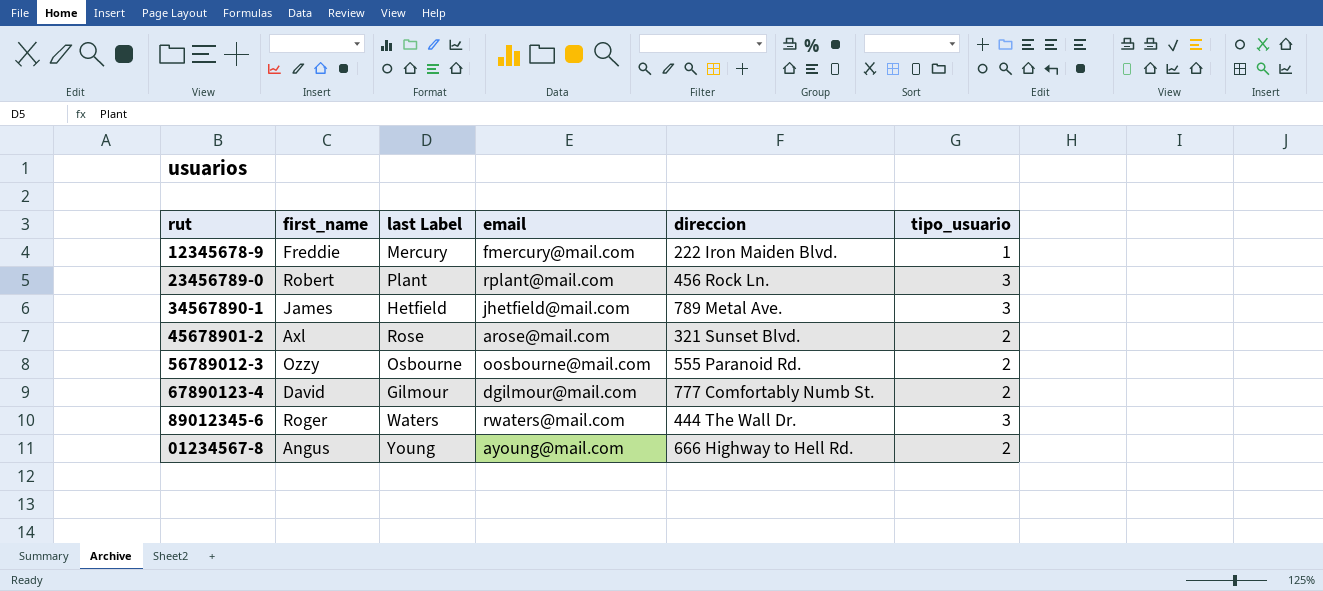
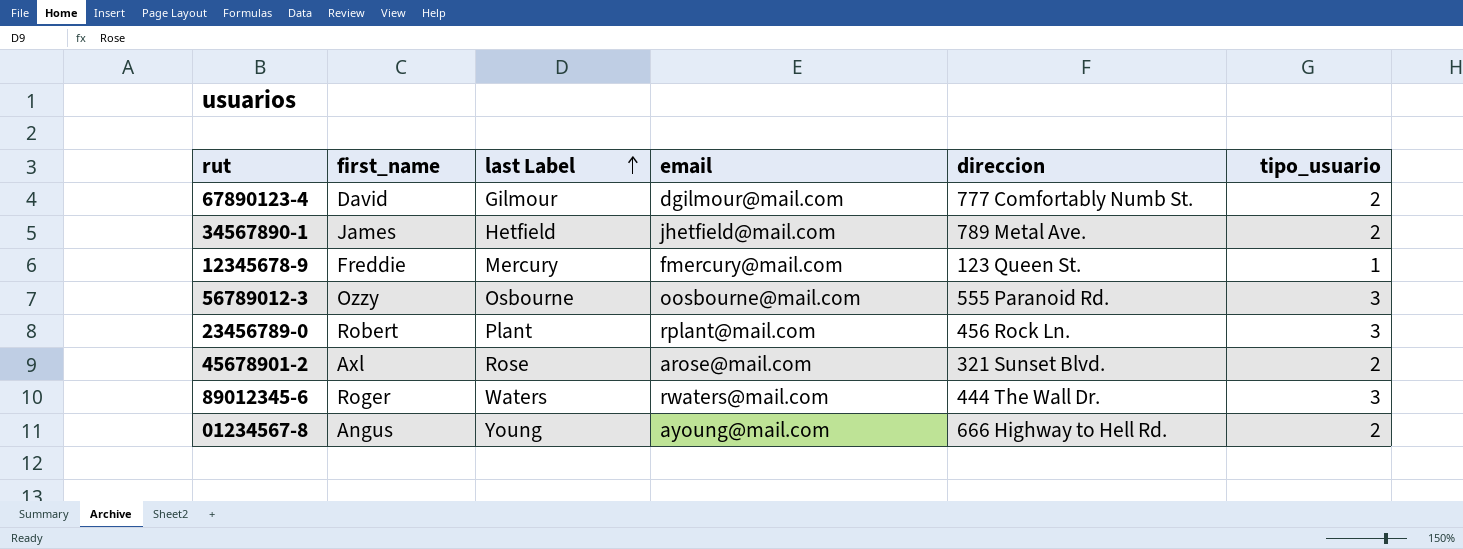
row order: none -> last Label ascending
34567890-1 | tipo_usuario: 3 -> 2
12345678-9 | direccion: 222 Iron Maiden Blvd. -> 123 Queen St.
56789012-3 | tipo_usuario: 2 -> 3

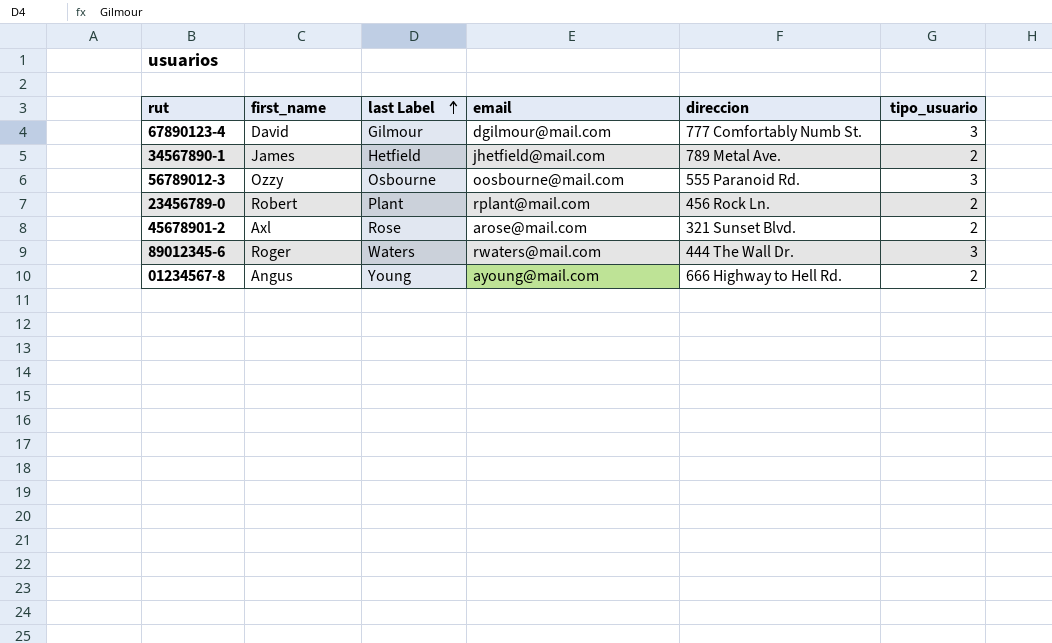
row 12345678-9: Freddie | Mercury | fmercury@mail.com | 123 Queen St. | 1 -> none
67890123-4 | tipo_usuario: 2 -> 3
23456789-0 | tipo_usuario: 3 -> 2

